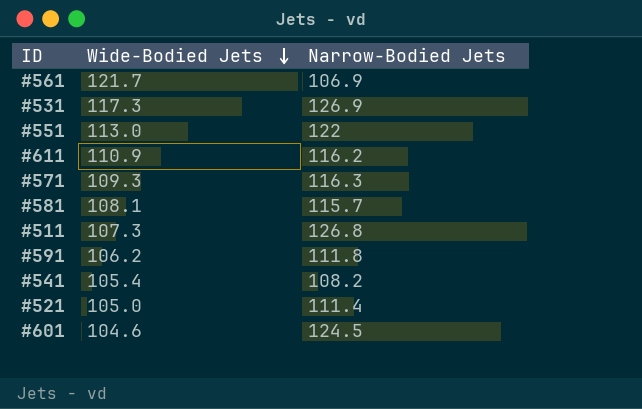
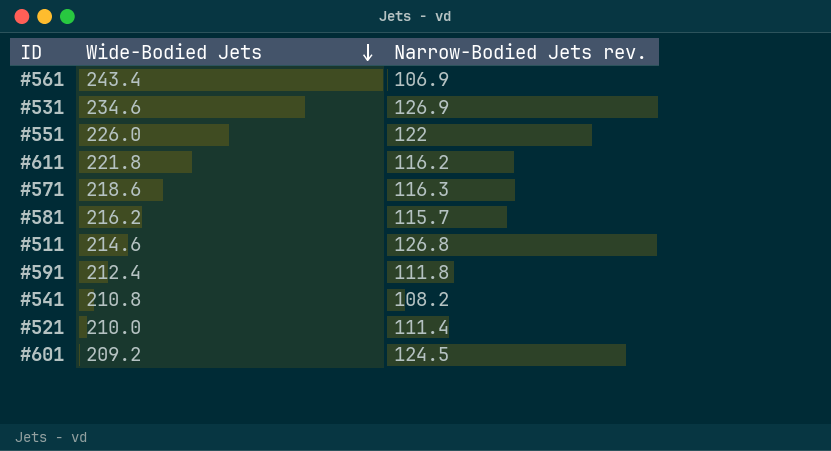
column name: Narrow-Bodied Jets -> Narrow-Bodied Jets rev.
#561 | Wide-Bodied Jets: 121.7 -> 243.4
#531 | Wide-Bodied Jets: 117.3 -> 234.6
#551 | Wide-Bodied Jets: 113.0 -> 226.0
#611 | Wide-Bodied Jets: 110.9 -> 221.8
#571 | Wide-Bodied Jets: 109.3 -> 218.6
#581 | Wide-Bodied Jets: 108.1 -> 216.2
#511 | Wide-Bodied Jets: 107.3 -> 214.6
#591 | Wide-Bodied Jets: 106.2 -> 212.4
#541 | Wide-Bodied Jets: 105.4 -> 210.8
#521 | Wide-Bodied Jets: 105.0 -> 210.0
#601 | Wide-Bodied Jets: 104.6 -> 209.2

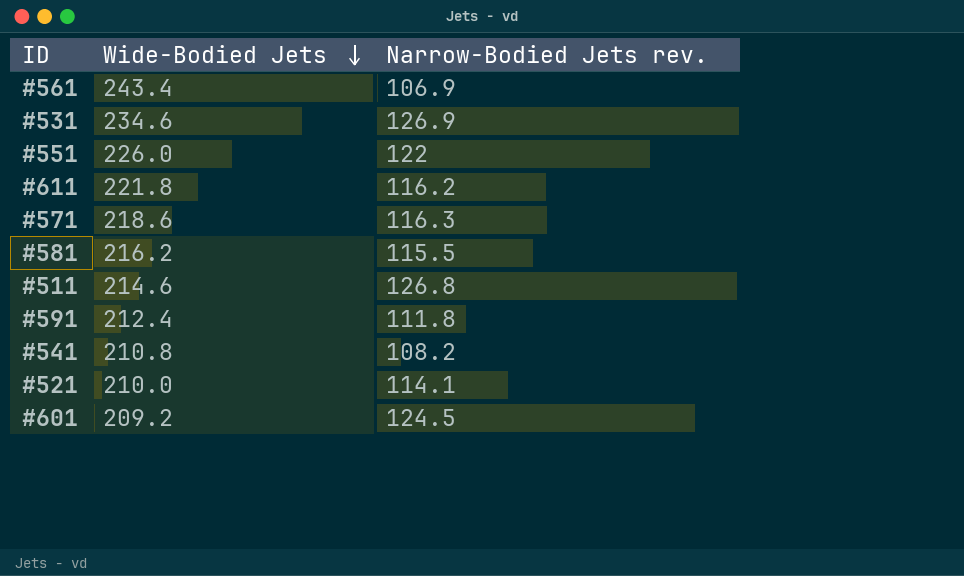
#581 | Narrow-Bodied Jets rev.: 115.7 -> 115.5
#521 | Narrow-Bodied Jets rev.: 111.4 -> 114.1

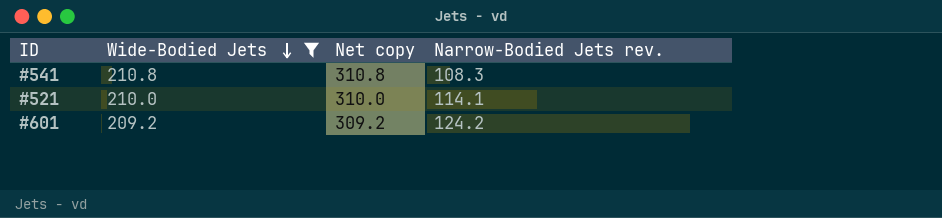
filter: none -> Wide-Bodied Jets <= 210.8
column Net copy | formula: none -> [Wide-Bodied Jets] + 100
#541 | Narrow-Bodied Jets rev.: 108.2 -> 108.3
#601 | Narrow-Bodied Jets rev.: 124.5 -> 124.2

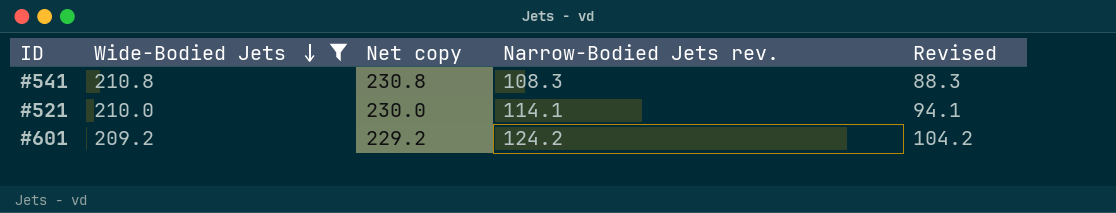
column Net copy | formula: [Wide-Bodied Jets] + 100 -> [Wide-Bodied Jets] + 20
column Revised | formula: none -> [Narrow-Bodied Jets rev.] - 20

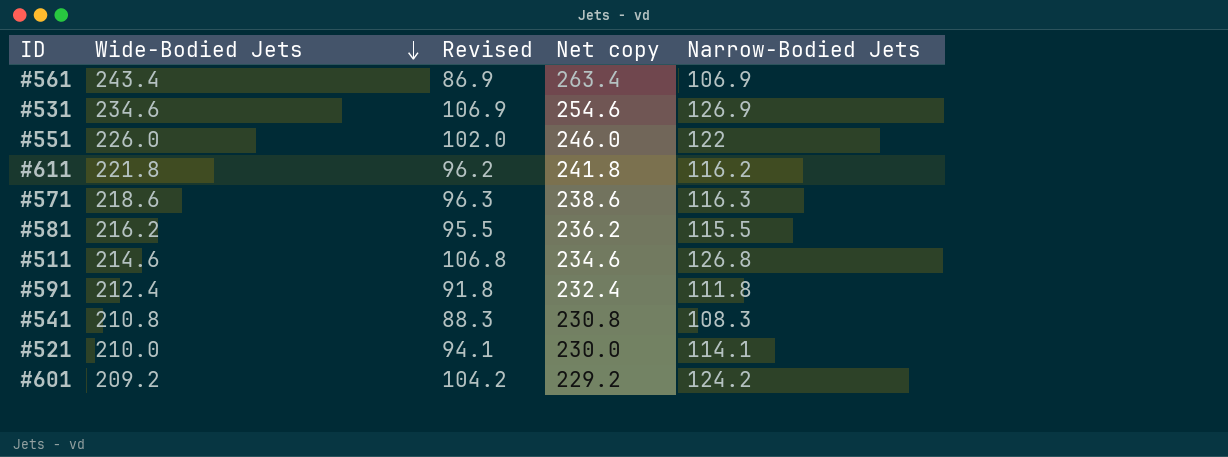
filter: Wide-Bodied Jets <= 210.8 -> none
column Revised | position: 5 -> 3
column name: Narrow-Bodied Jets rev. -> Narrow-Bodied Jets

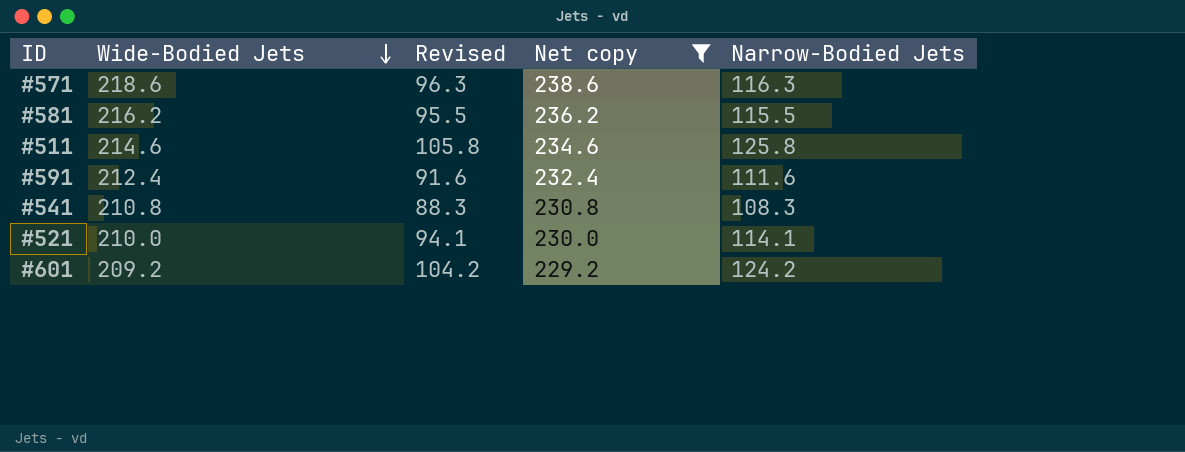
filter: none -> Net copy <= 238.6
#511 | Revised: 106.8 -> 105.8
#511 | Narrow-Bodied Jets: 126.8 -> 125.8
#591 | Revised: 91.8 -> 91.6
#591 | Narrow-Bodied Jets: 111.8 -> 111.6

